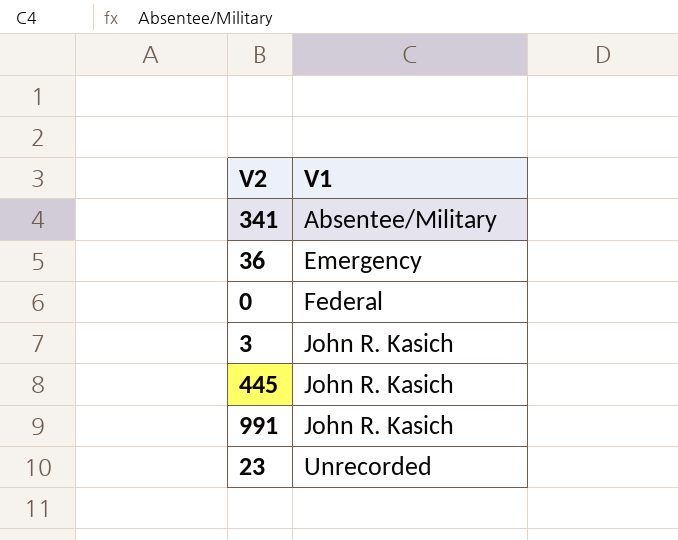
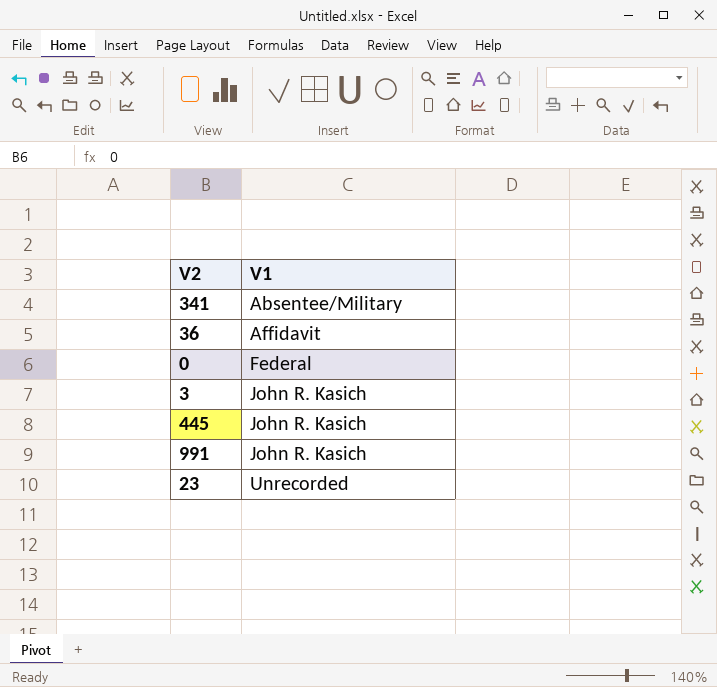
36 | V1: Emergency -> Affidavit

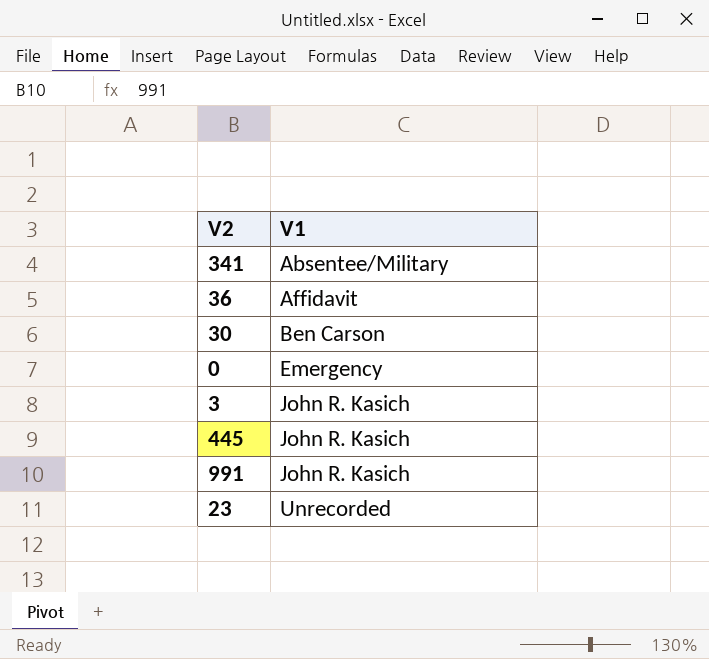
row 30: none -> Ben Carson
0 | V1: Federal -> Emergency

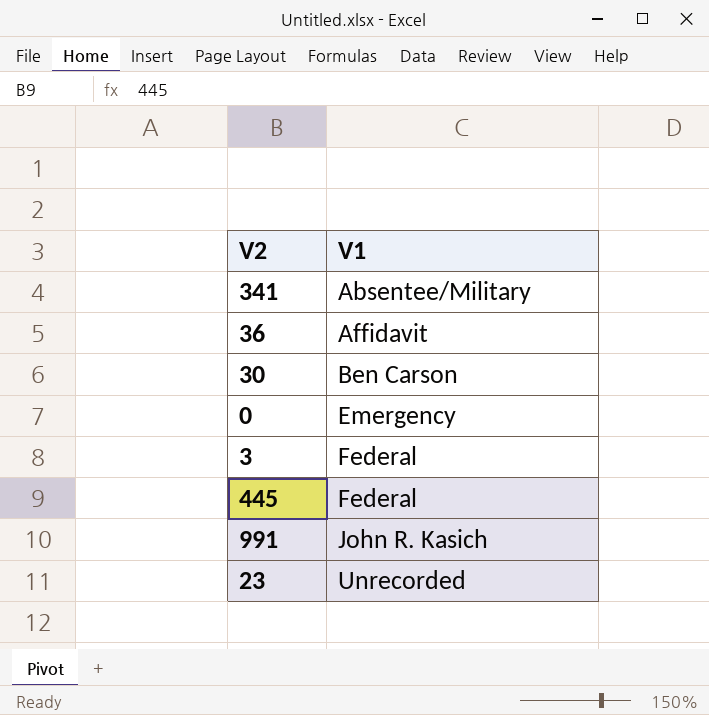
3 | V1: John R. Kasich -> Federal
445 | V1: John R. Kasich -> Federal

